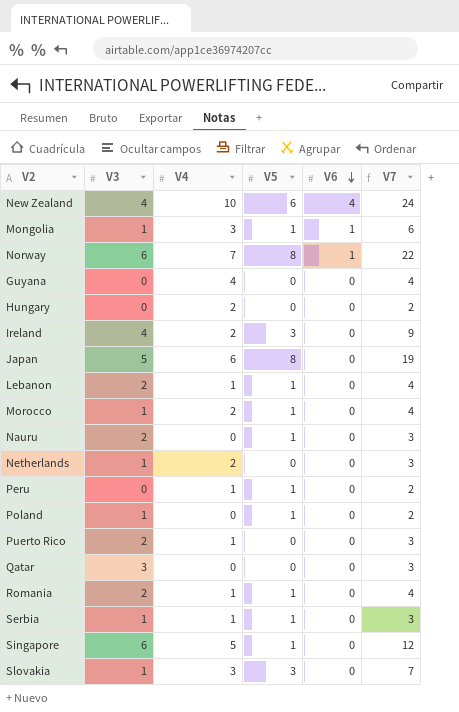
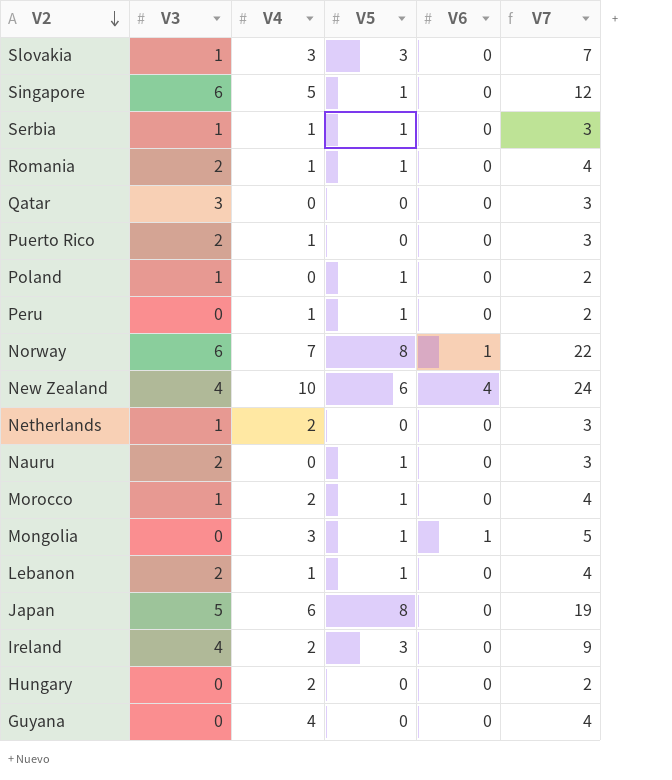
row order: V6 descending -> V2 descending
Mongolia | V3: 1 -> 0
Mongolia | V7: 6 -> 5

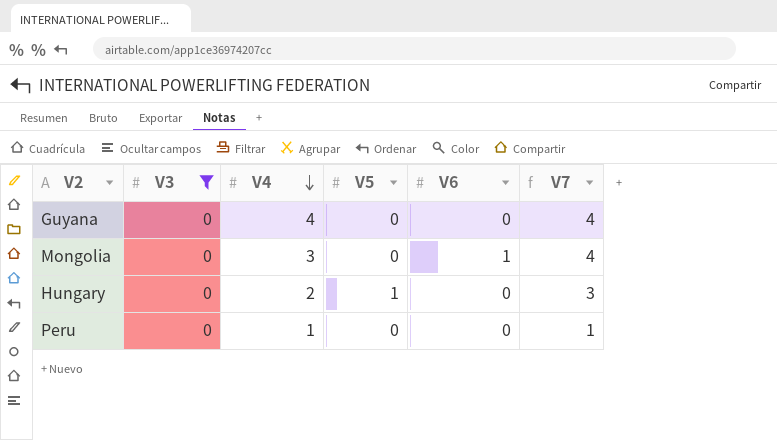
filter: none -> V3 = 0
row order: V2 descending -> V4 descending
Mongolia | V5: 1 -> 0
Mongolia | V7: 5 -> 4
Hungary | V5: 0 -> 1
Hungary | V7: 2 -> 3
Peru | V5: 1 -> 0
Peru | V7: 2 -> 1

